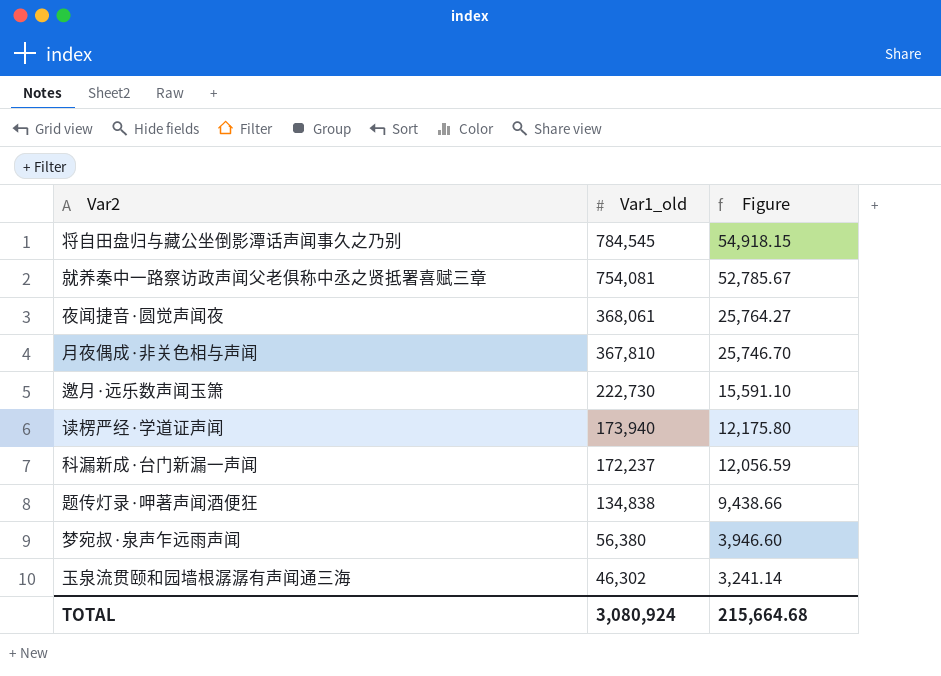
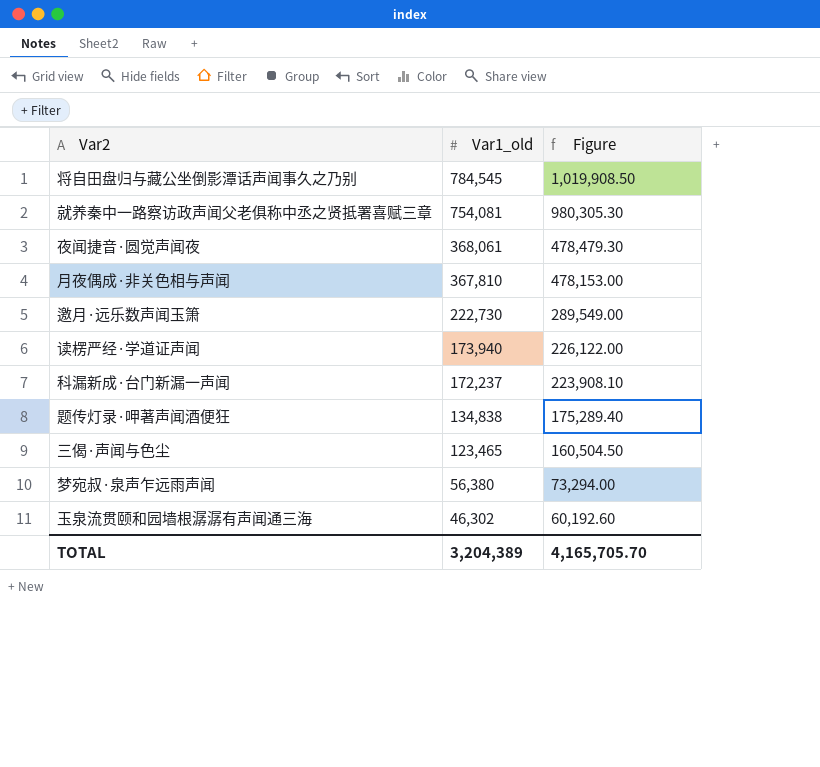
column Figure | formula: [Var1_old] * 0.07 -> [Var1_old] * 1.3
row 三偈·声闻与色尘: none -> 123,465 | 160,504.50
TOTAL | Var1_old: 3,080,924 -> 3,204,389
TOTAL | Figure: 215,664.68 -> 4,165,705.70

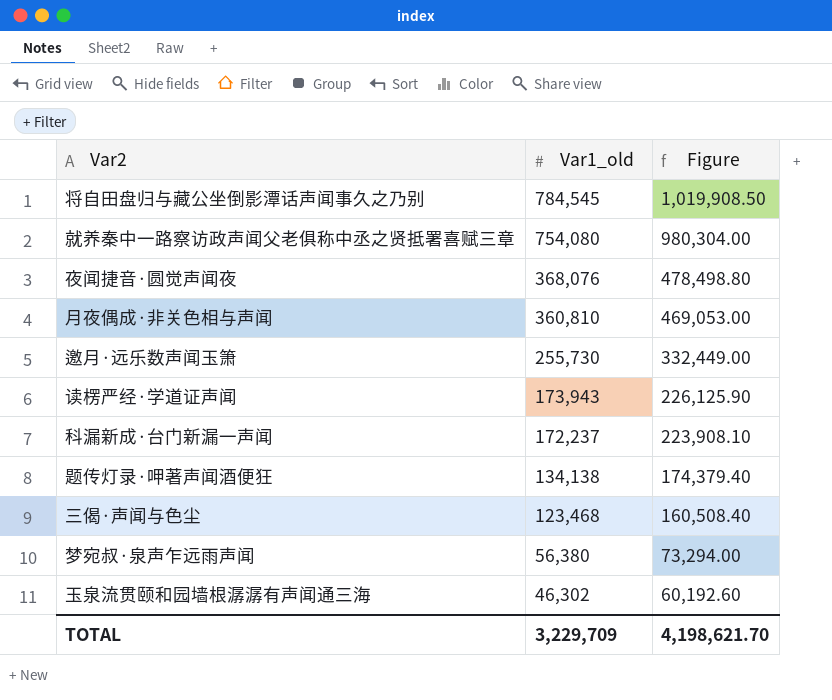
就养秦中一路察访政声闻父老俱称中丞之贤抵署喜赋三章 | Var1_old: 754,081 -> 754,080
就养秦中一路察访政声闻父老俱称中丞之贤抵署喜赋三章 | Figure: 980,305.30 -> 980,304.00
夜闻捷音·圆觉声闻夜 | Var1_old: 368,061 -> 368,076
夜闻捷音·圆觉声闻夜 | Figure: 478,479.30 -> 478,498.80
月夜偶成·非关色相与声闻 | Var1_old: 367,810 -> 360,810
月夜偶成·非关色相与声闻 | Figure: 478,153.00 -> 469,053.00
邀月·远乐数声闻玉箫 | Var1_old: 222,730 -> 255,730
邀月·远乐数声闻玉箫 | Figure: 289,549.00 -> 332,449.00
读楞严经·学道证声闻 | Var1_old: 173,940 -> 173,943
读楞严经·学道证声闻 | Figure: 226,122.00 -> 226,125.90
题传灯录·呷著声闻酒便狂 | Var1_old: 134,838 -> 134,138
题传灯录·呷著声闻酒便狂 | Figure: 175,289.40 -> 174,379.40
三偈·声闻与色尘 | Var1_old: 123,465 -> 123,468
三偈·声闻与色尘 | Figure: 160,504.50 -> 160,508.40
TOTAL | Var1_old: 3,204,389 -> 3,229,709
TOTAL | Figure: 4,165,705.70 -> 4,198,621.70

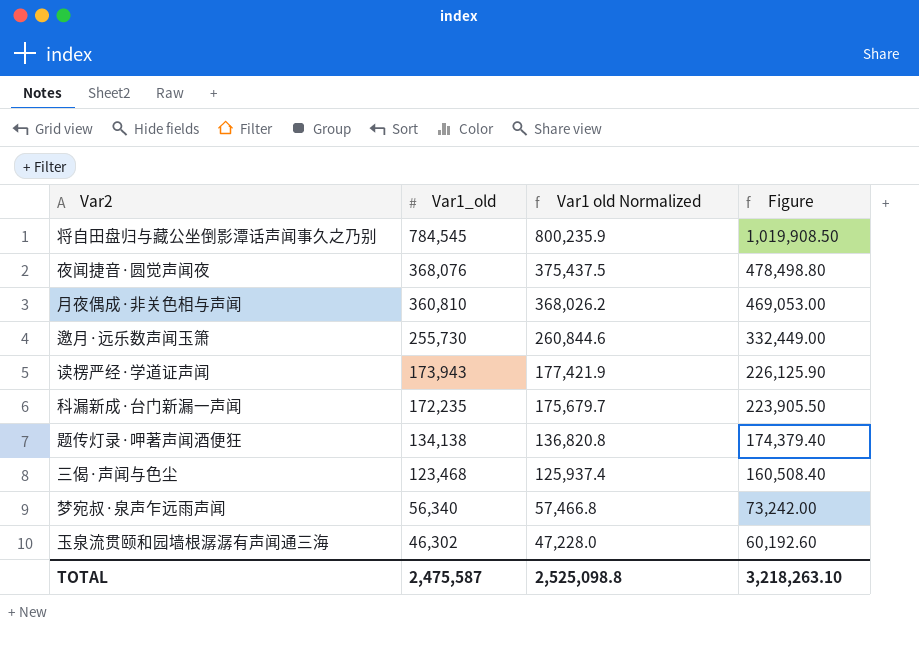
column Var1 old Normalized | formula: none -> [Var1_old] * 1.02
row 就养秦中一路察访政声闻父老俱称中丞之贤抵署喜赋三章: 754,080 | 980,304.00 -> none
科漏新成·台门新漏一声闻 | Var1_old: 172,237 -> 172,235
科漏新成·台门新漏一声闻 | Figure: 223,908.10 -> 223,905.50
梦宛叔·泉声乍远雨声闻 | Var1_old: 56,380 -> 56,340
梦宛叔·泉声乍远雨声闻 | Figure: 73,294.00 -> 73,242.00
TOTAL | Var1_old: 3,229,709 -> 2,475,587
TOTAL | Figure: 4,198,621.70 -> 3,218,263.10

